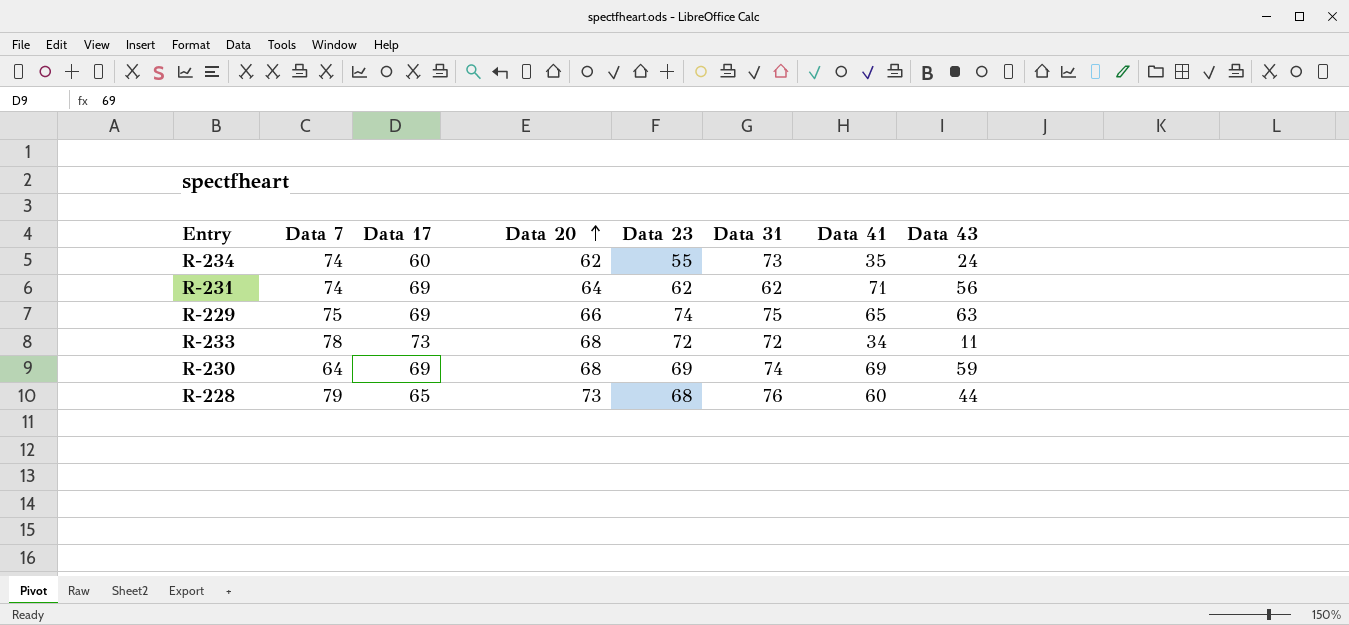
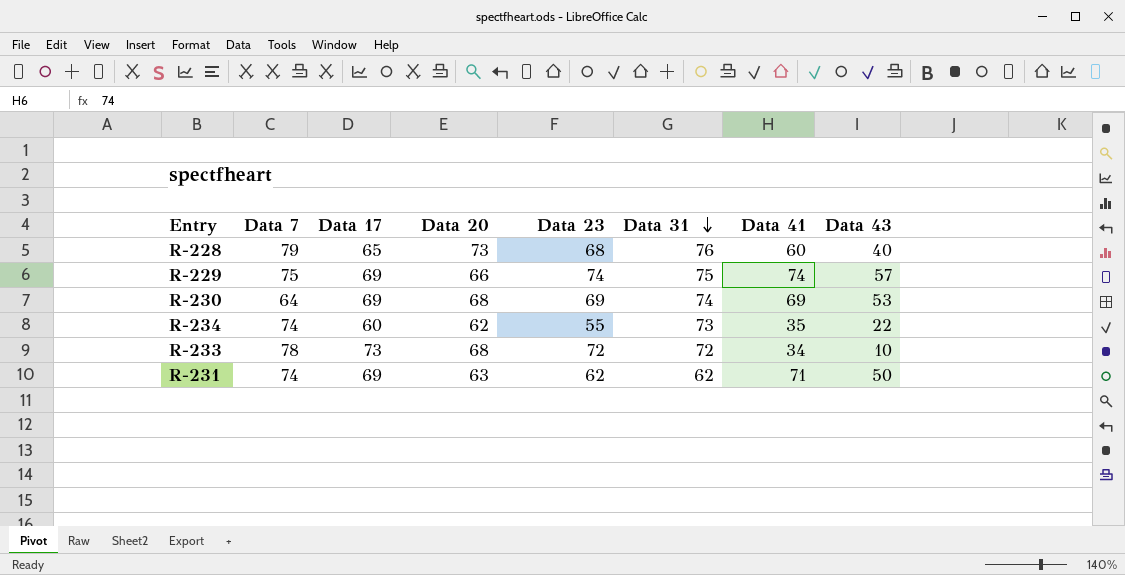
row order: Data 20 ascending -> Data 31 descending
R-228 | Data 43: 44 -> 40
R-229 | Data 41: 65 -> 74
R-229 | Data 43: 63 -> 57
R-230 | Data 43: 59 -> 53
R-234 | Data 43: 24 -> 22
R-233 | Data 43: 11 -> 10
R-231 | Data 20: 64 -> 63
R-231 | Data 43: 56 -> 50

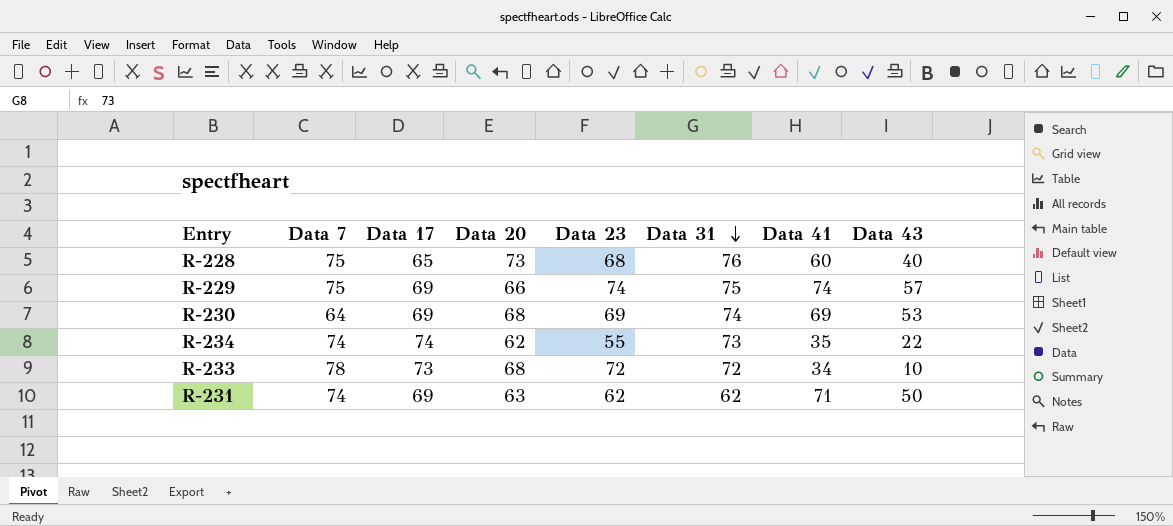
R-228 | Data 7: 79 -> 75
R-234 | Data 17: 60 -> 74

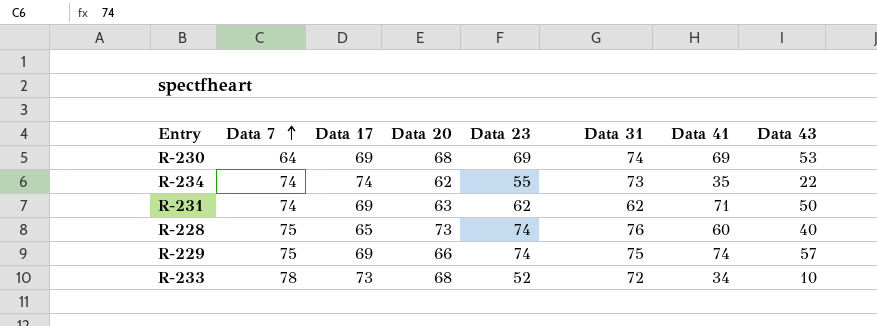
row order: Data 31 descending -> Data 7 ascending
R-228 | Data 23: 68 -> 74
R-233 | Data 23: 72 -> 52

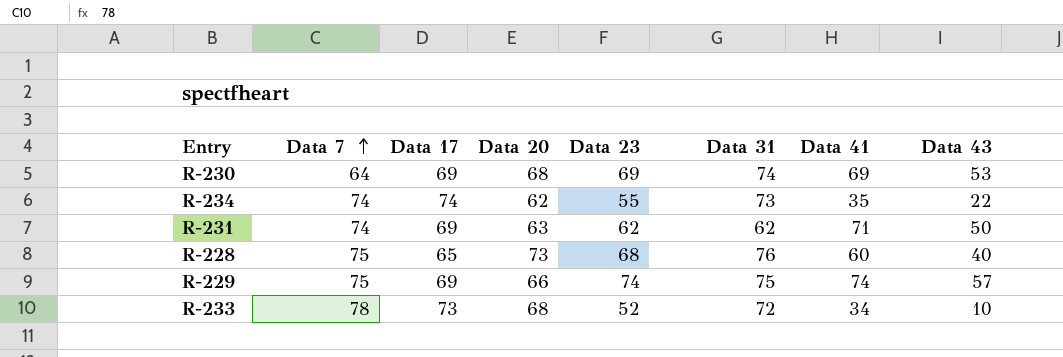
R-228 | Data 23: 74 -> 68

